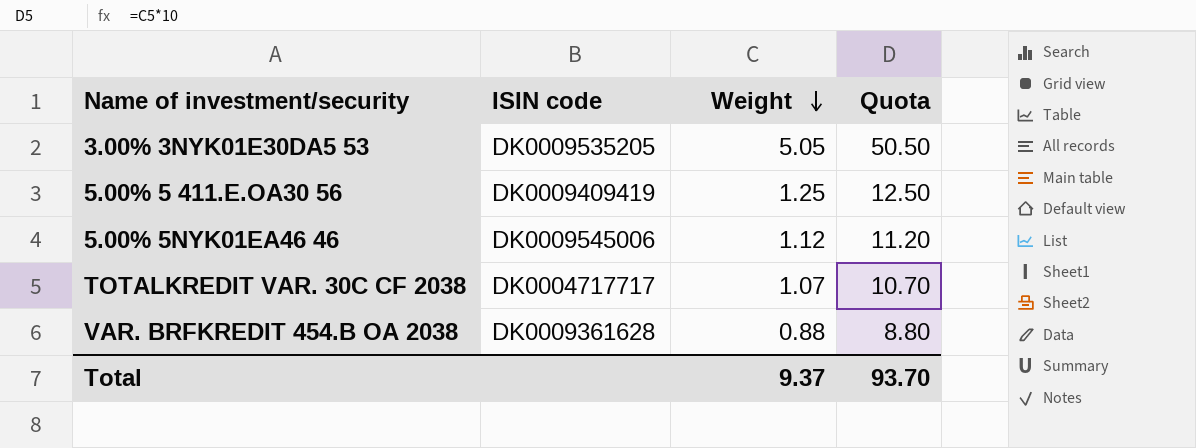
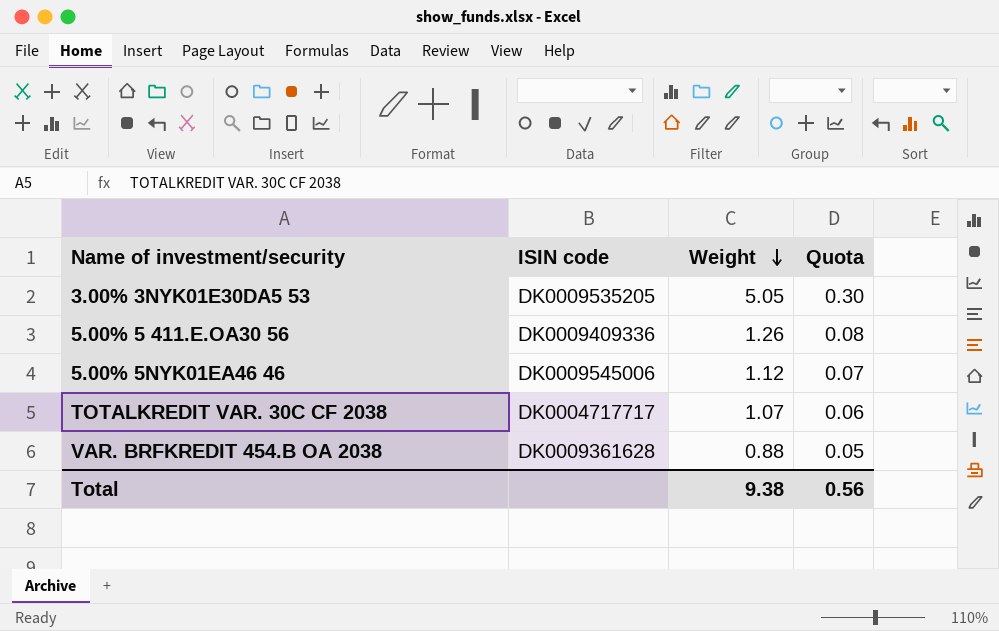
column Quota | formula: [Weight] * 10 -> [Weight] * 0.06
5.00% 5 411.E.OA30 56 | ISIN code: DK0009409419 -> DK0009409336
5.00% 5 411.E.OA30 56 | Weight: 1.25 -> 1.26
Total | Weight: 9.37 -> 9.38
Total | Quota: 93.70 -> 0.56

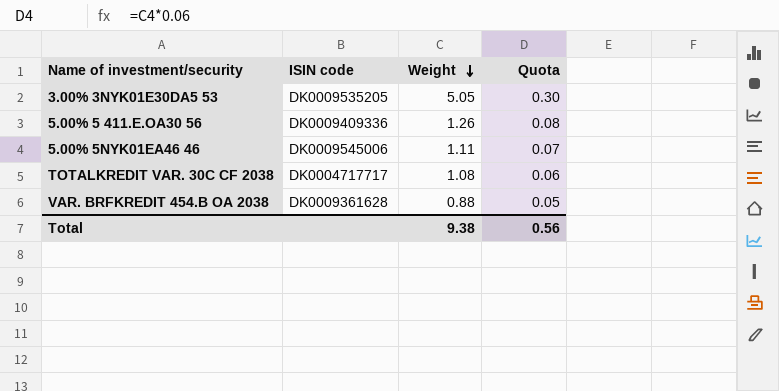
5.00% 5NYK01EA46 46 | Weight: 1.12 -> 1.11
TOTALKREDIT VAR. 30C CF 2038 | Weight: 1.07 -> 1.08

